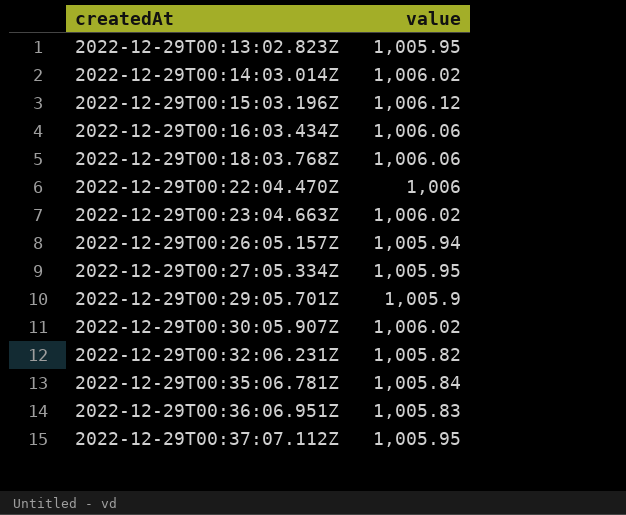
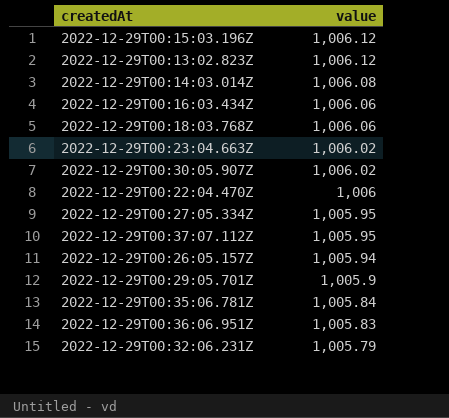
row order: createdAt ascending -> value descending
2022-12-29T00:13:02.823Z | value: 1,005.95 -> 1,006.12
2022-12-29T00:14:03.014Z | value: 1,006.02 -> 1,006.08
2022-12-29T00:32:06.231Z | value: 1,005.82 -> 1,005.79

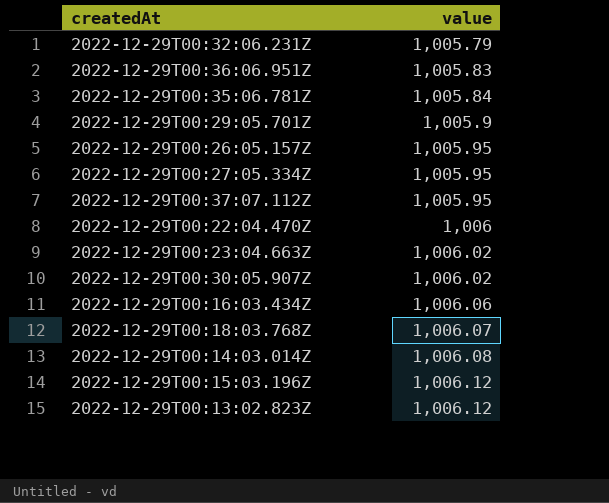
row order: value descending -> value ascending
2022-12-29T00:26:05.157Z | value: 1,005.94 -> 1,005.95
2022-12-29T00:18:03.768Z | value: 1,006.06 -> 1,006.07

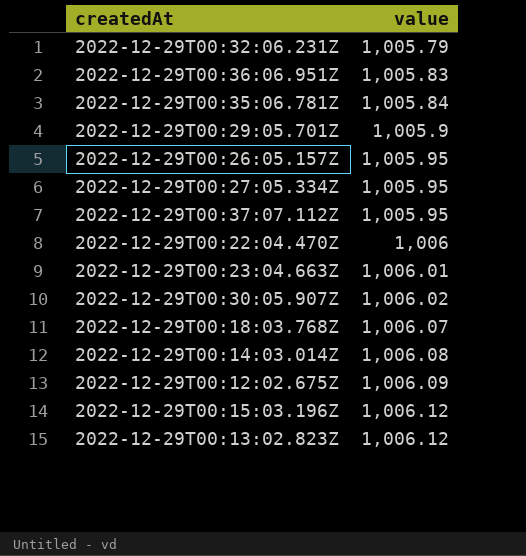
row 2022-12-29T00:16:03.434Z: 1,006.06 -> none
2022-12-29T00:23:04.663Z | value: 1,006.02 -> 1,006.01
row 2022-12-29T00:12:02.675Z: none -> 1,006.09

